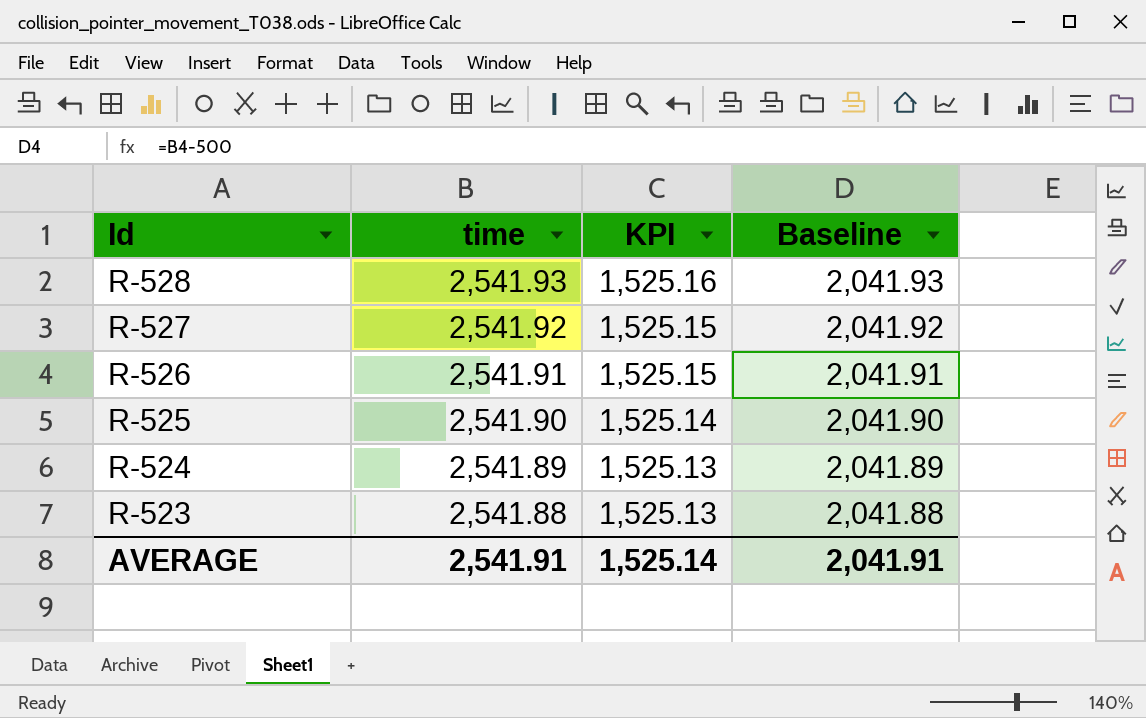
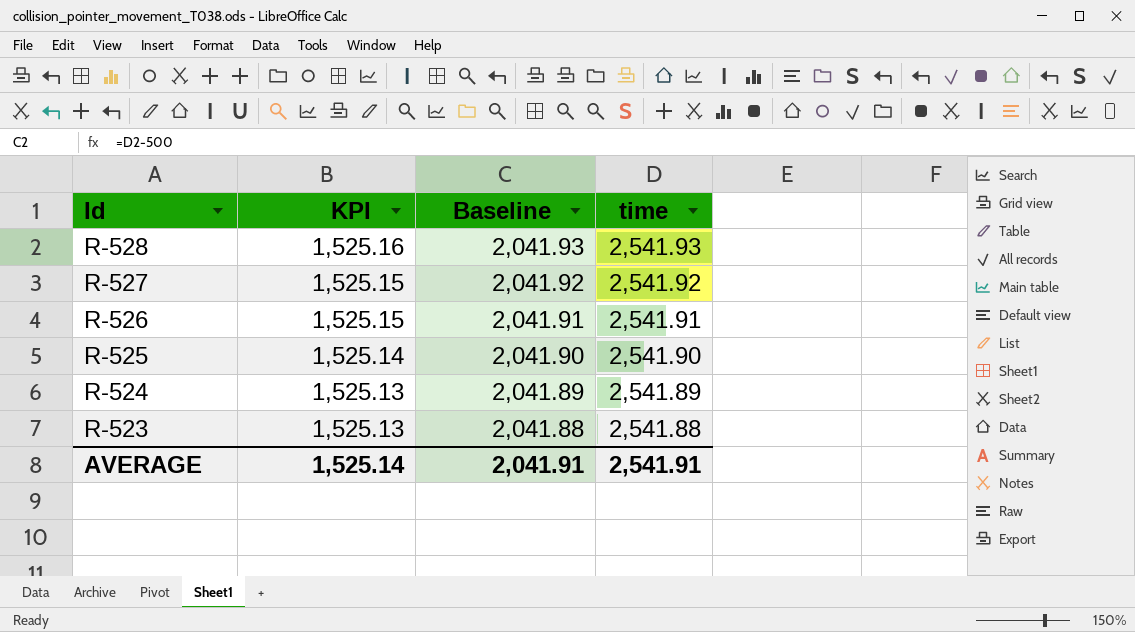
column time | position: 2 -> 4

